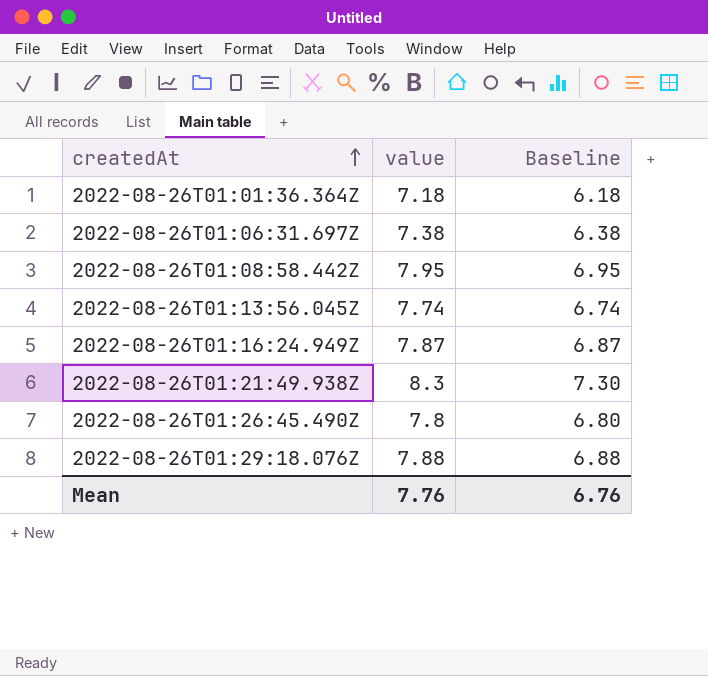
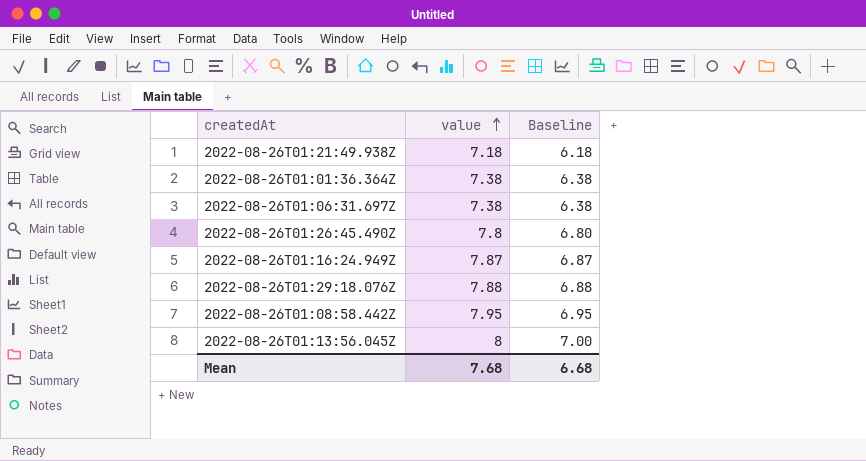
row order: createdAt ascending -> value ascending
2022-08-26T01:21:49.938Z | value: 8.3 -> 7.18
2022-08-26T01:21:49.938Z | Baseline: 7.30 -> 6.18
2022-08-26T01:01:36.364Z | value: 7.18 -> 7.38
2022-08-26T01:01:36.364Z | Baseline: 6.18 -> 6.38
2022-08-26T01:13:56.045Z | value: 7.74 -> 8
2022-08-26T01:13:56.045Z | Baseline: 6.74 -> 7.00
Mean | value: 7.76 -> 7.68
Mean | Baseline: 6.76 -> 6.68

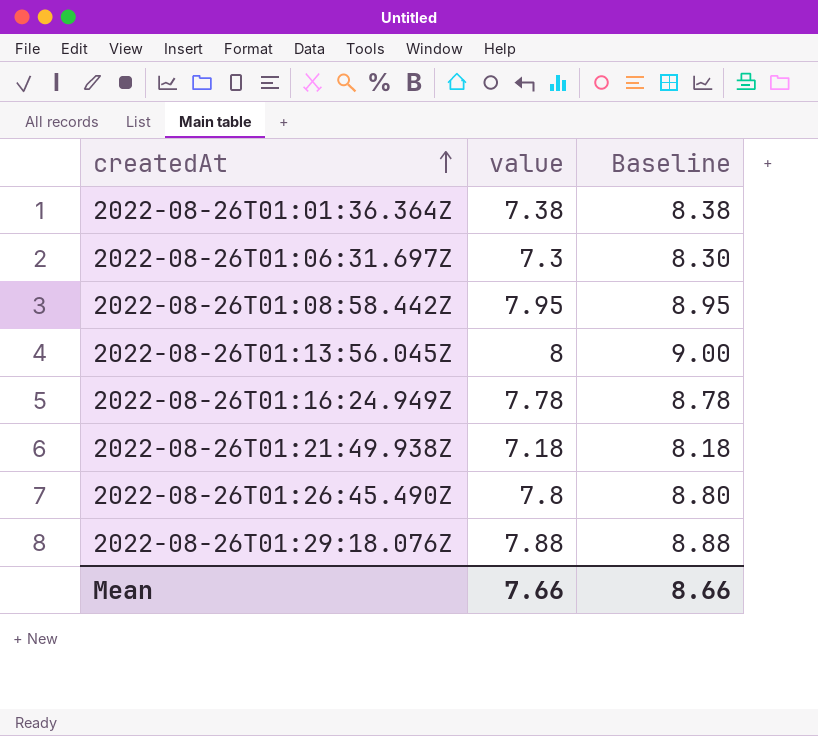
row order: value ascending -> createdAt ascending
column Baseline | formula: [value] - 1 -> [value] + 1
2022-08-26T01:06:31.697Z | value: 7.38 -> 7.3
2022-08-26T01:16:24.949Z | value: 7.87 -> 7.78
Mean | value: 7.68 -> 7.66
Mean | Baseline: 6.68 -> 8.66

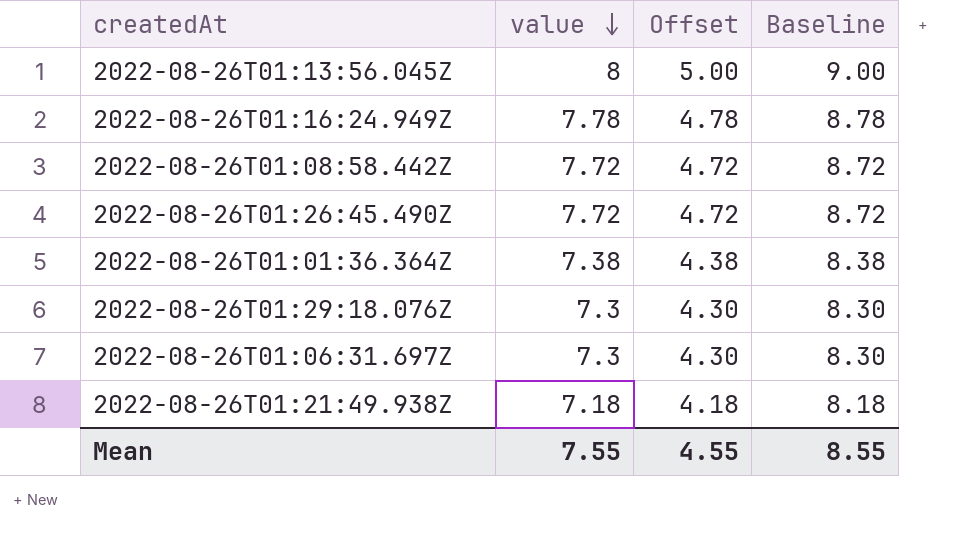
row order: createdAt ascending -> value descending
column Offset | formula: none -> [value] - 3
2022-08-26T01:08:58.442Z | value: 7.95 -> 7.72
2022-08-26T01:08:58.442Z | Baseline: 8.95 -> 8.72
2022-08-26T01:26:45.490Z | value: 7.8 -> 7.72
2022-08-26T01:26:45.490Z | Baseline: 8.80 -> 8.72
2022-08-26T01:29:18.076Z | value: 7.88 -> 7.3
2022-08-26T01:29:18.076Z | Baseline: 8.88 -> 8.30
Mean | value: 7.66 -> 7.55
Mean | Baseline: 8.66 -> 8.55

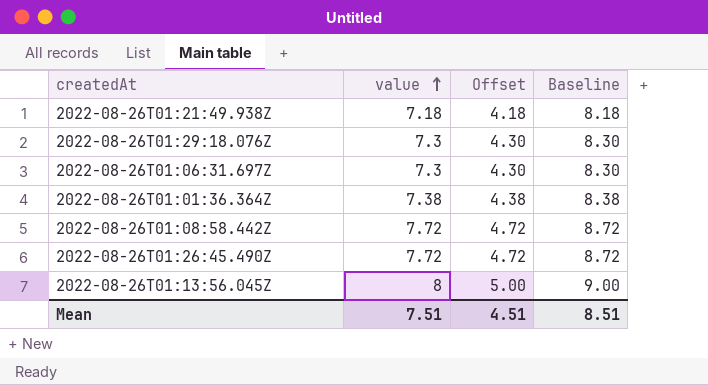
row order: value descending -> value ascending
row 2022-08-26T01:16:24.949Z: 7.78 | 4.78 | 8.78 -> none
Mean | value: 7.55 -> 7.51
Mean | Offset: 4.55 -> 4.51
Mean | Baseline: 8.55 -> 8.51

